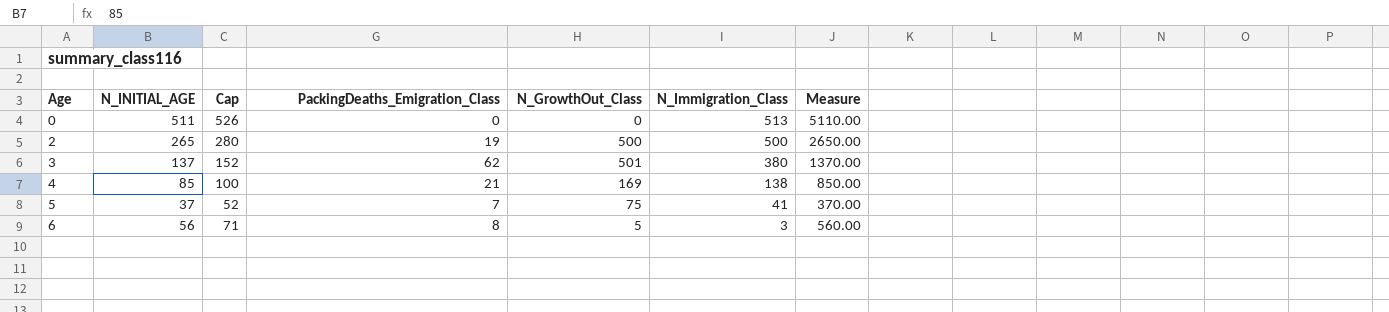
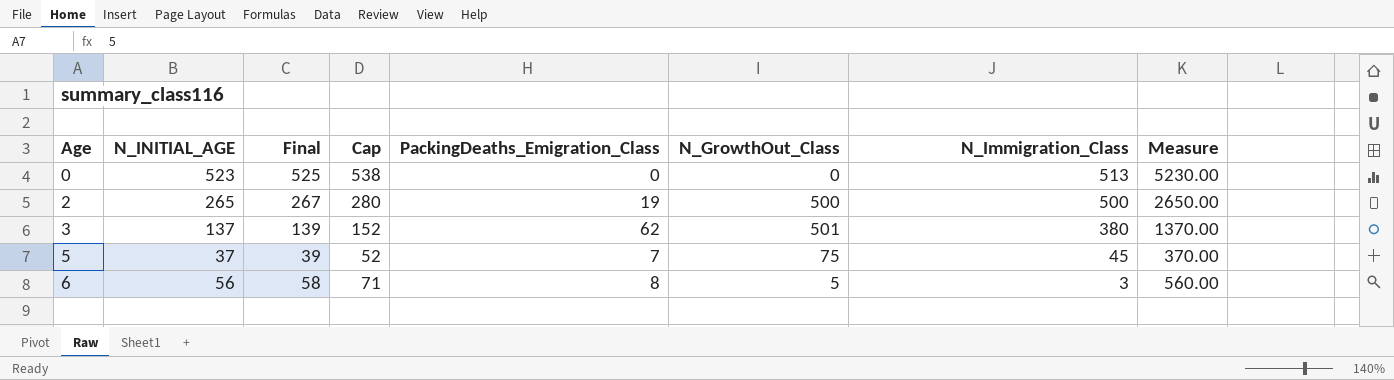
column Final | formula: none -> [N_INITIAL_AGE] + 2
row 4: 85 | 100 | 21 | 169 | 138 | 850.00 -> none
0 | N_INITIAL_AGE: 511 -> 523
0 | Cap: 526 -> 538
0 | Measure: 5110.00 -> 5230.00
5 | N_Immigration_Class: 41 -> 45

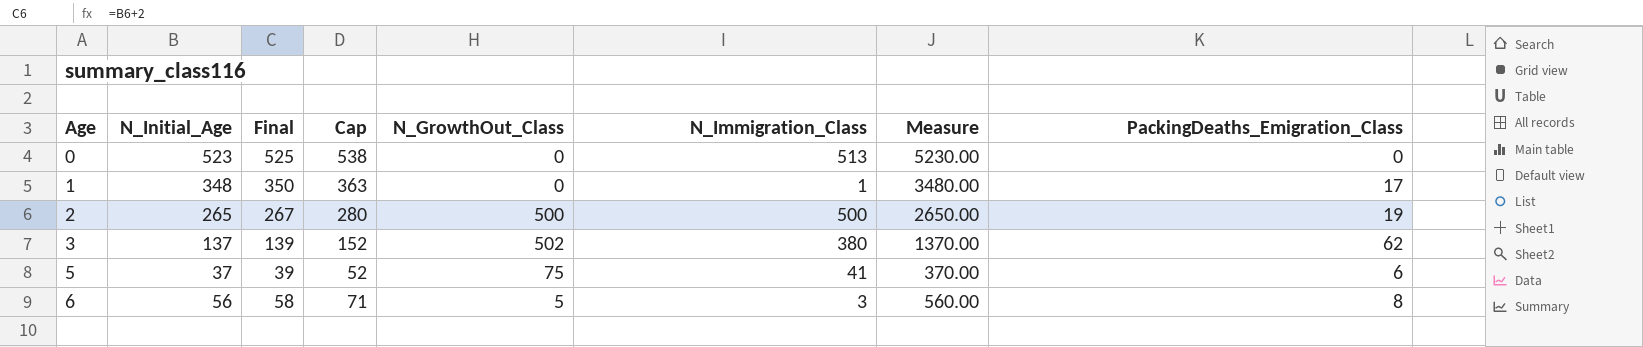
column name: N_INITIAL_AGE -> N_Initial_Age
column PackingDeaths_Emigration_Class | position: 5 -> 8
row 1: none -> 348 | 350 | 363 | 0 | 1 | 3480.00 | 17
3 | N_GrowthOut_Class: 501 -> 502
5 | N_Immigration_Class: 45 -> 41
5 | PackingDeaths_Emigration_Class: 7 -> 6

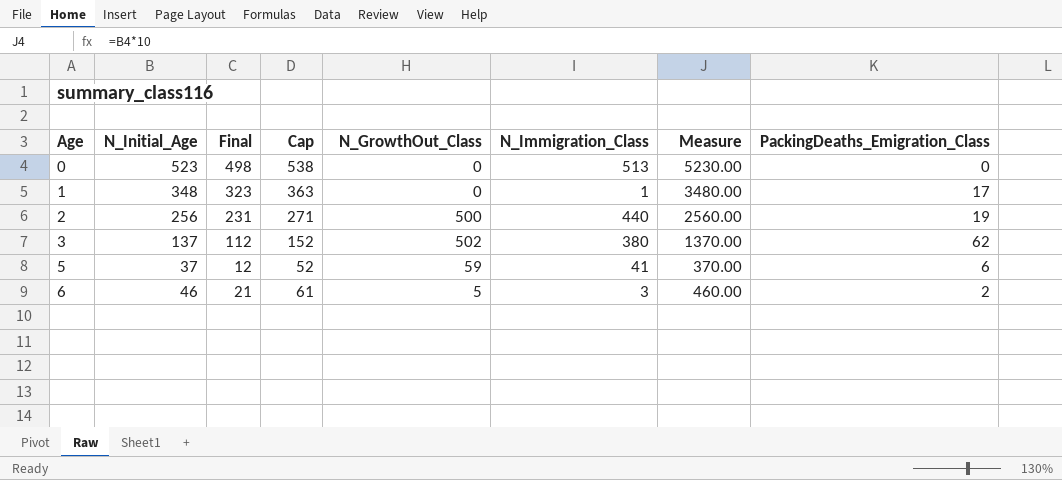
column Final | formula: [N_Initial_Age] + 2 -> [N_Initial_Age] - 25
2 | N_Initial_Age: 265 -> 256
2 | Cap: 280 -> 271
2 | N_Immigration_Class: 500 -> 440
2 | Measure: 2650.00 -> 2560.00
5 | N_GrowthOut_Class: 75 -> 59
6 | N_Initial_Age: 56 -> 46
6 | Cap: 71 -> 61
6 | Measure: 560.00 -> 460.00
6 | PackingDeaths_Emigration_Class: 8 -> 2

